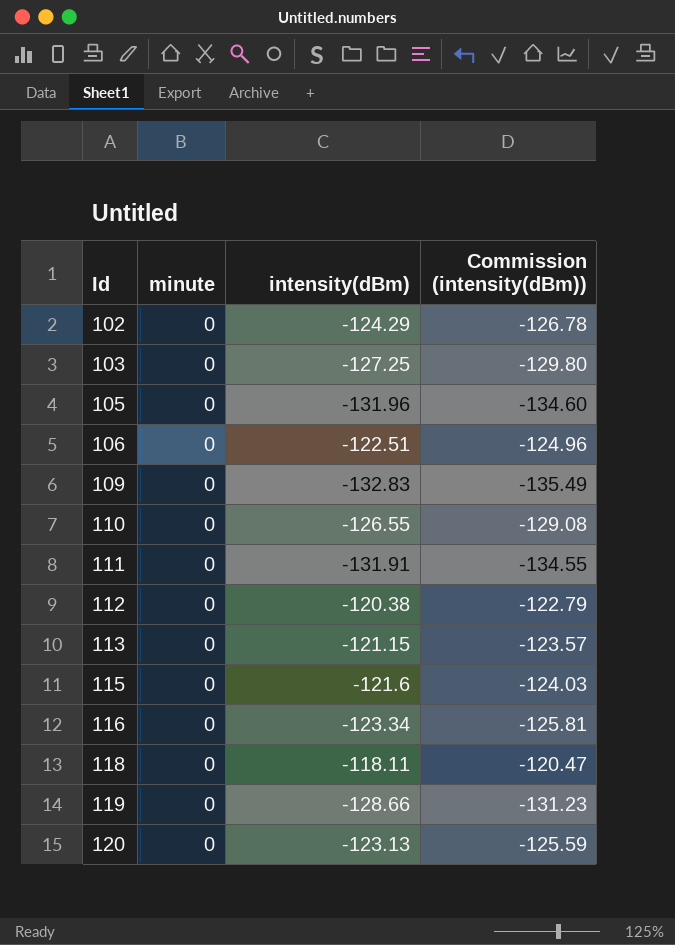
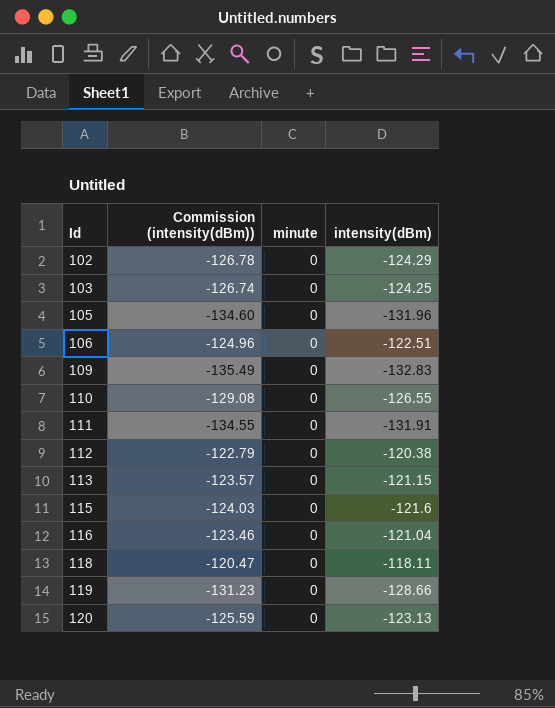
column Commission (intensity(dBm)) | position: 4 -> 2
103 | Commission (intensity(dBm)): -129.80 -> -126.74
103 | intensity(dBm): -127.25 -> -124.25
116 | Commission (intensity(dBm)): -125.81 -> -123.46
116 | intensity(dBm): -123.34 -> -121.04

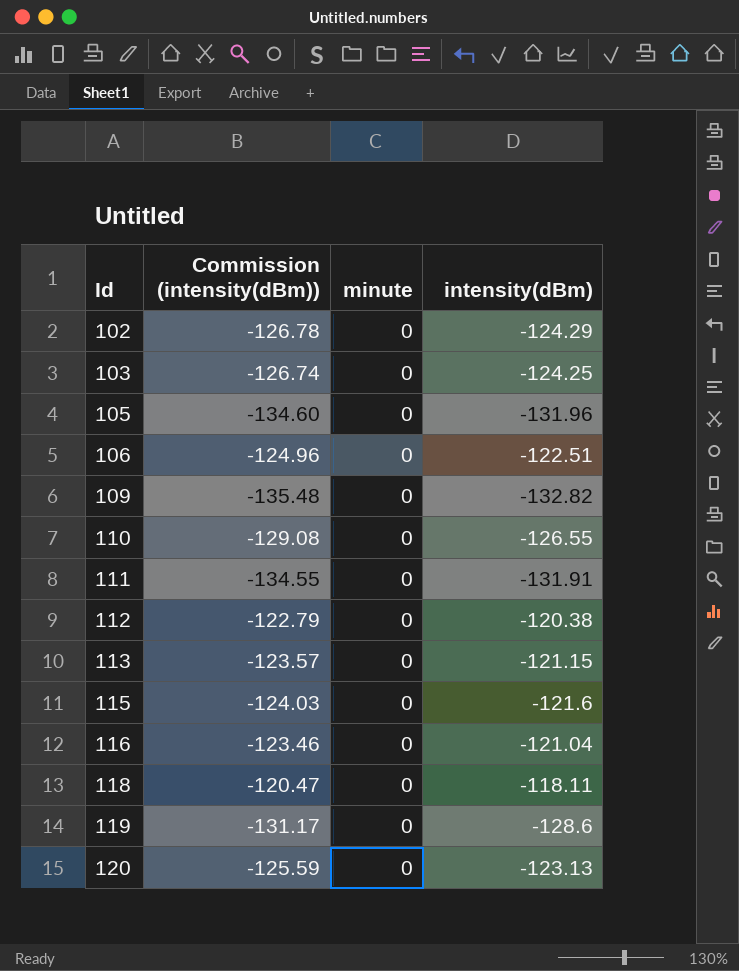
109 | Commission (intensity(dBm)): -135.49 -> -135.48
109 | intensity(dBm): -132.83 -> -132.82
119 | Commission (intensity(dBm)): -131.23 -> -131.17
119 | intensity(dBm): -128.66 -> -128.6

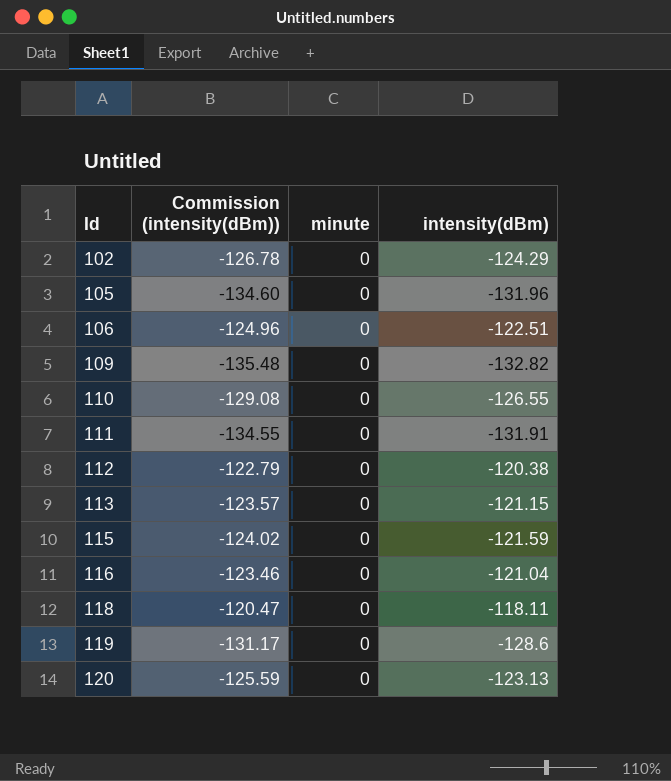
row 103: -126.74 | 0 | -124.25 -> none
115 | Commission (intensity(dBm)): -124.03 -> -124.02
115 | intensity(dBm): -121.6 -> -121.59

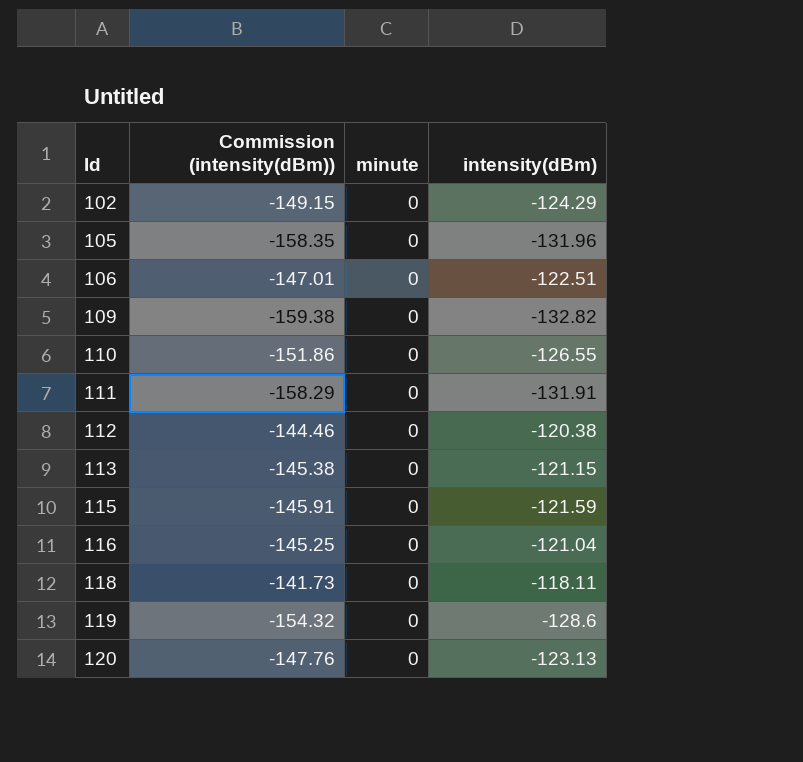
column Commission (intensity(dBm)) | formula: [intensity(dBm)] * 1.02 -> [intensity(dBm)] * 1.2

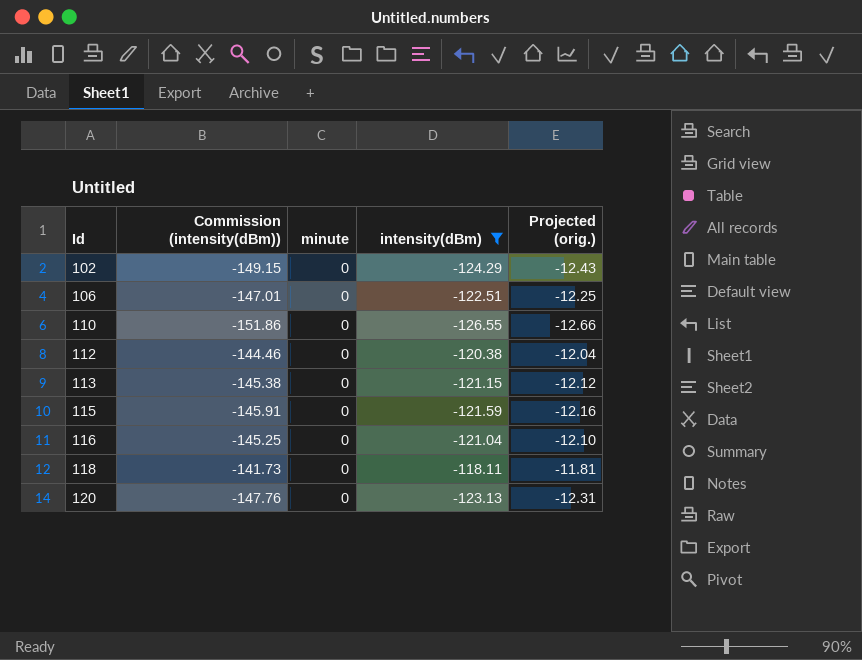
filter: none -> intensity(dBm) >= -126.55
column Projected (orig.) | formula: none -> [intensity(dBm)] * 0.1

